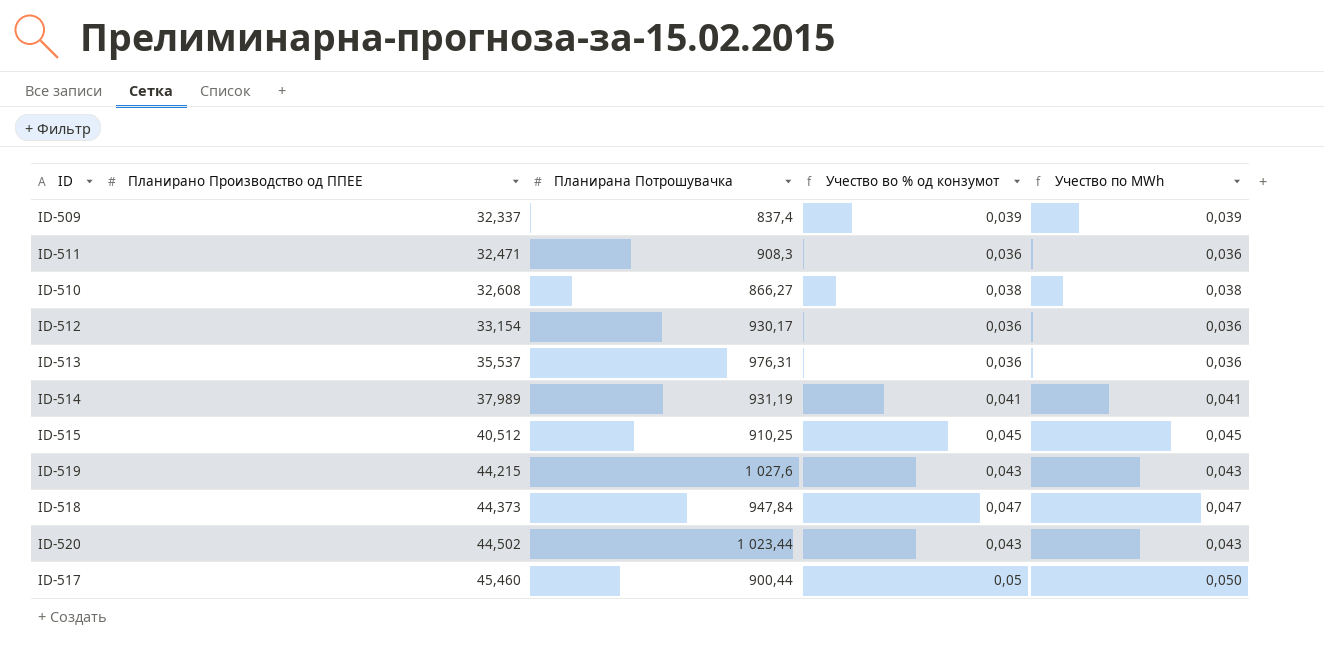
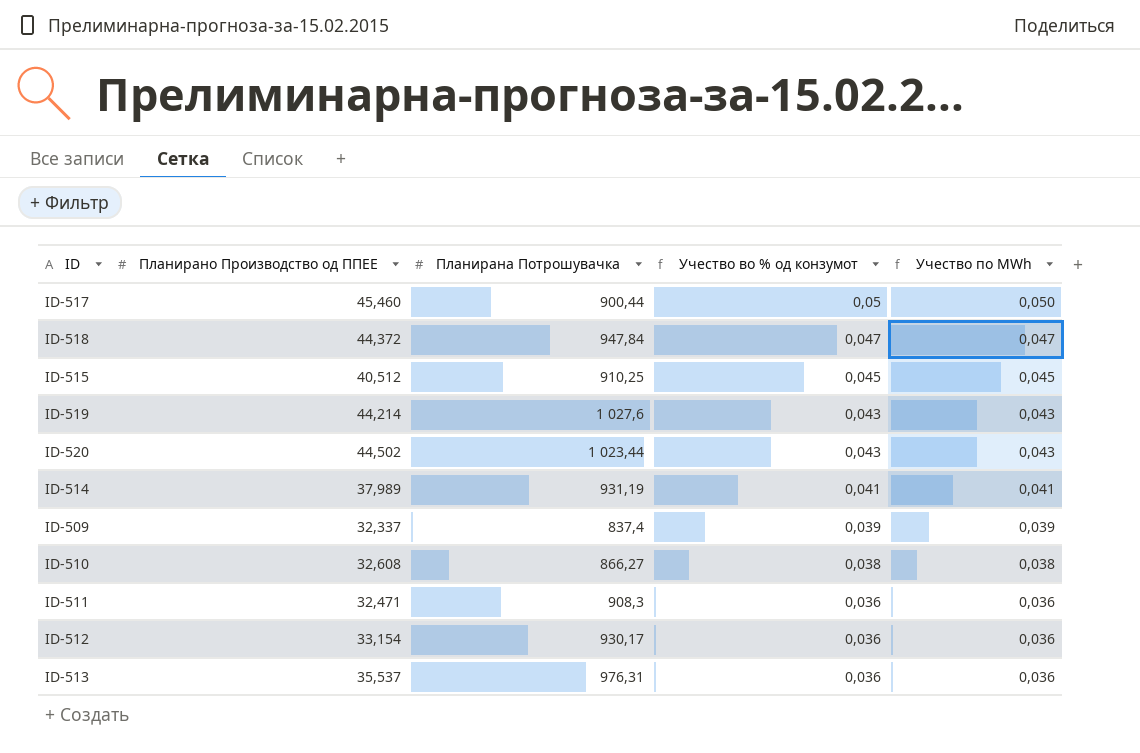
row order: Планирано Производство од ППЕЕ ascending -> Учество во % од конзумот descending
ID-518 | Планирано Производство од ППЕЕ: 44,373 -> 44,372
ID-519 | Планирано Производство од ППЕЕ: 44,215 -> 44,214

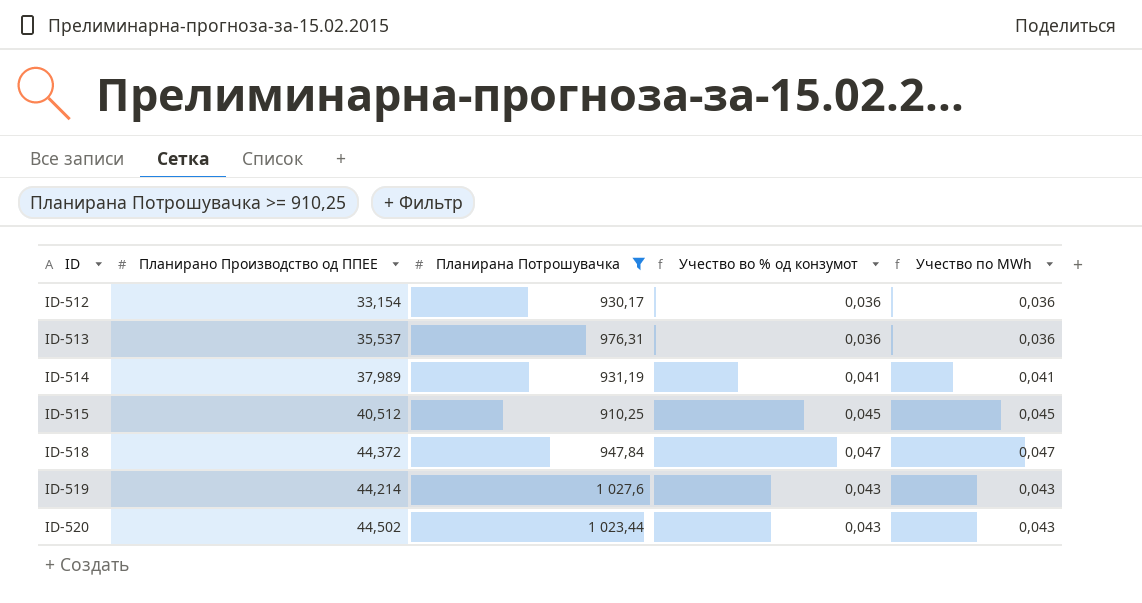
filter: none -> Планирана Потрошувачка >= 910,25
row order: Учество во % од конзумот descending -> ID ascending

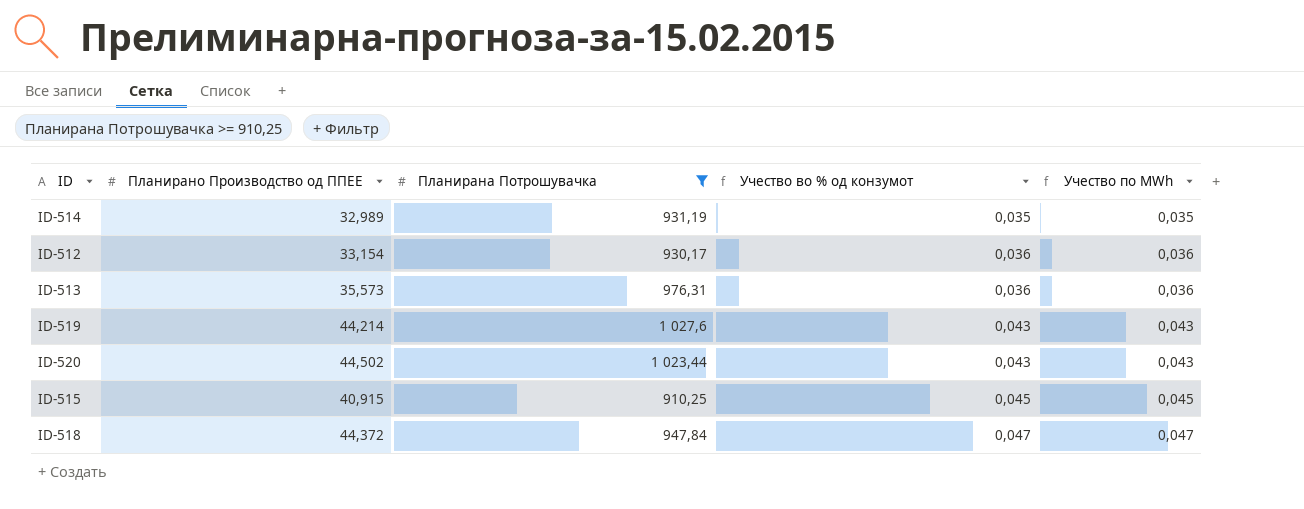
row order: ID ascending -> Учество во % од конзумот ascending
ID-514 | Планирано Производство од ППЕЕ: 37,989 -> 32,989
ID-514 | Учество во % од конзумот: 0,041 -> 0,035
ID-514 | Учество по MWh: 0,041 -> 0,035
ID-513 | Планирано Производство од ППЕЕ: 35,537 -> 35,573
ID-515 | Планирано Производство од ППЕЕ: 40,512 -> 40,915

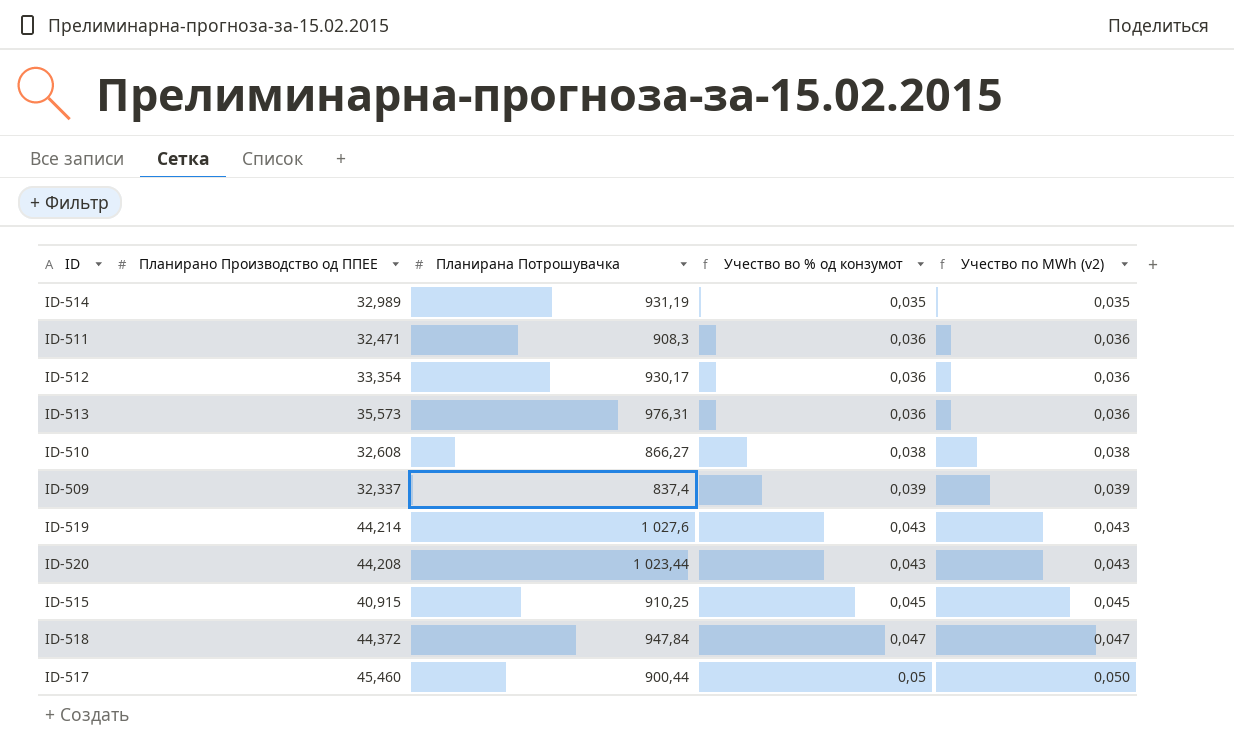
filter: Планирана Потрошувачка >= 910,25 -> none
column name: Учество по MWh -> Учество по MWh (v2)
ID-512 | Планирано Производство од ППЕЕ: 33,154 -> 33,354
ID-520 | Планирано Производство од ППЕЕ: 44,502 -> 44,208

